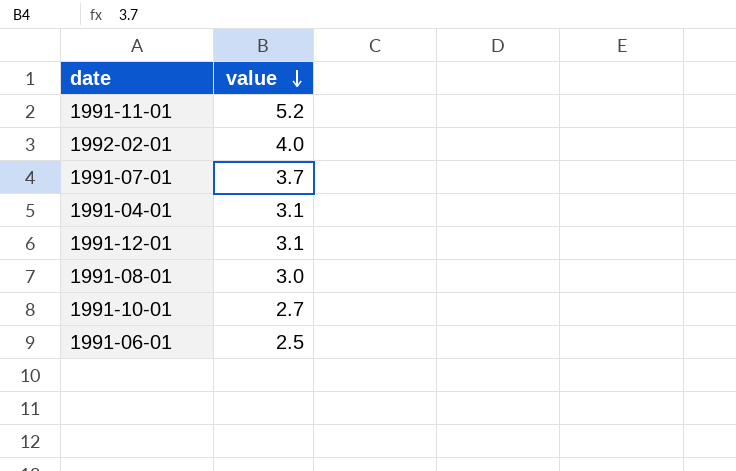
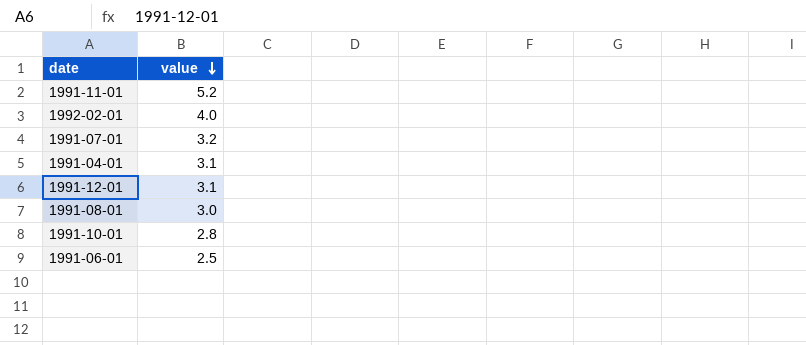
1991-07-01 | value: 3.7 -> 3.2
1991-10-01 | value: 2.7 -> 2.8

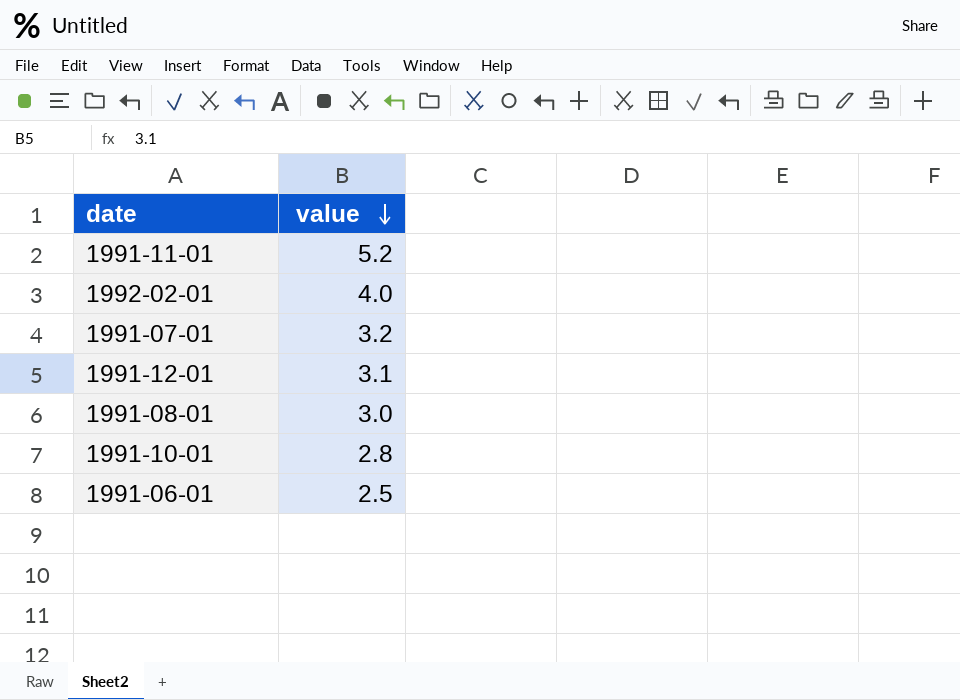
row 1991-04-01: 3.1 -> none

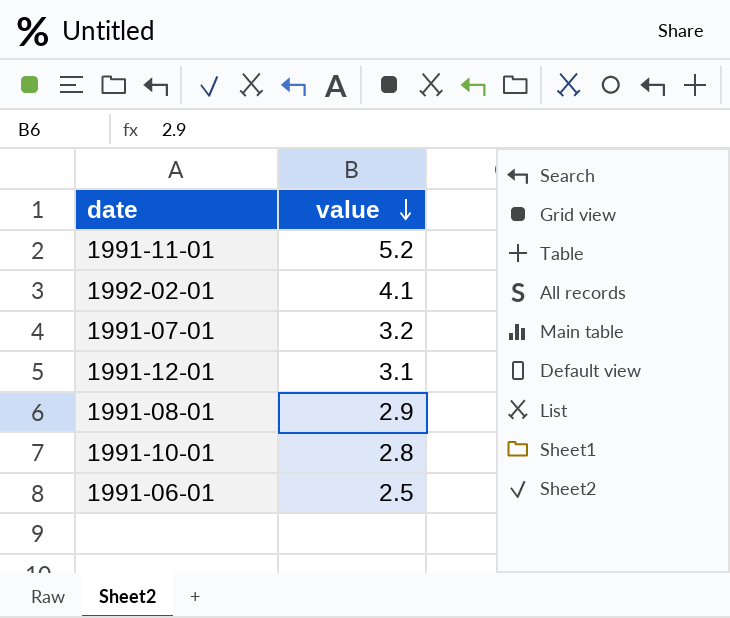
1992-02-01 | value: 4.0 -> 4.1
1991-08-01 | value: 3.0 -> 2.9

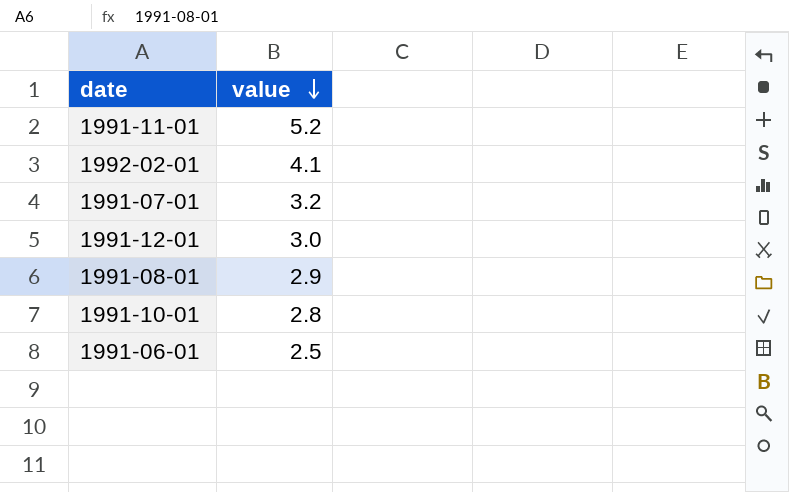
1991-12-01 | value: 3.1 -> 3.0

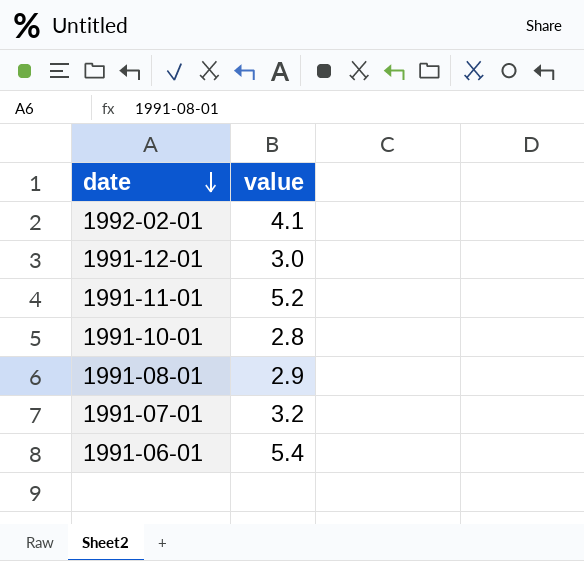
row order: value descending -> date descending
1991-06-01 | value: 2.5 -> 5.4

